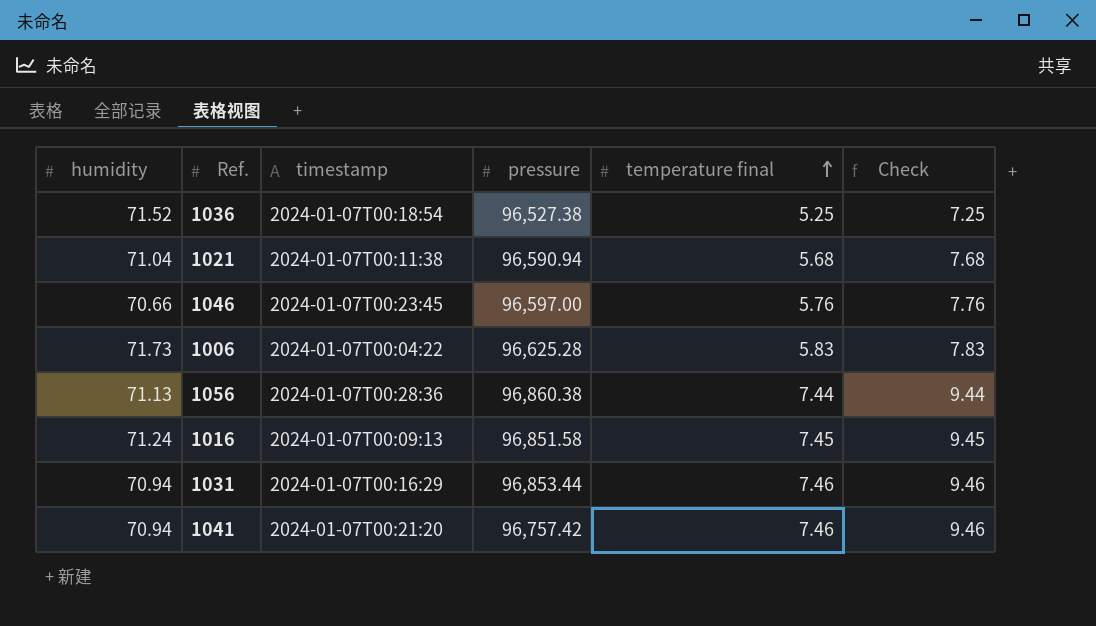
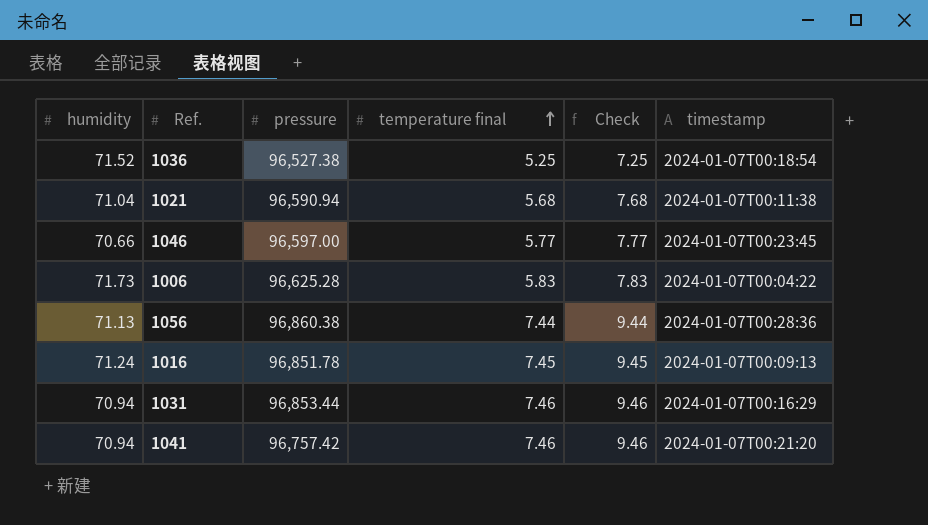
column timestamp | position: 3 -> 6
1046 | temperature final: 5.76 -> 5.77
1046 | Check: 7.76 -> 7.77
1016 | pressure: 96,851.58 -> 96,851.78

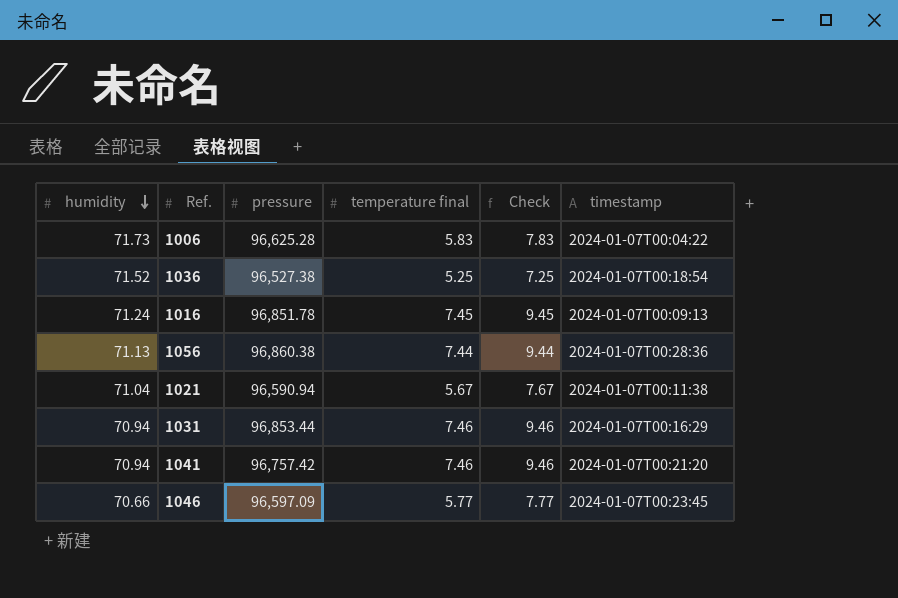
row order: temperature final ascending -> humidity descending
1021 | temperature final: 5.68 -> 5.67
1021 | Check: 7.68 -> 7.67
1046 | pressure: 96,597.00 -> 96,597.09

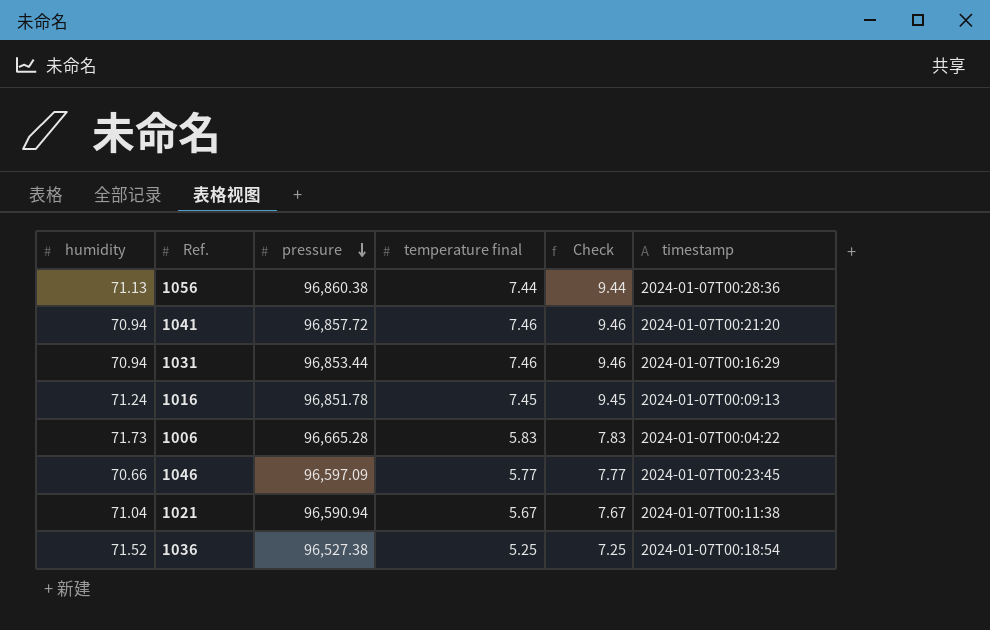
row order: humidity descending -> pressure descending
1041 | pressure: 96,757.42 -> 96,857.72
1006 | pressure: 96,625.28 -> 96,665.28

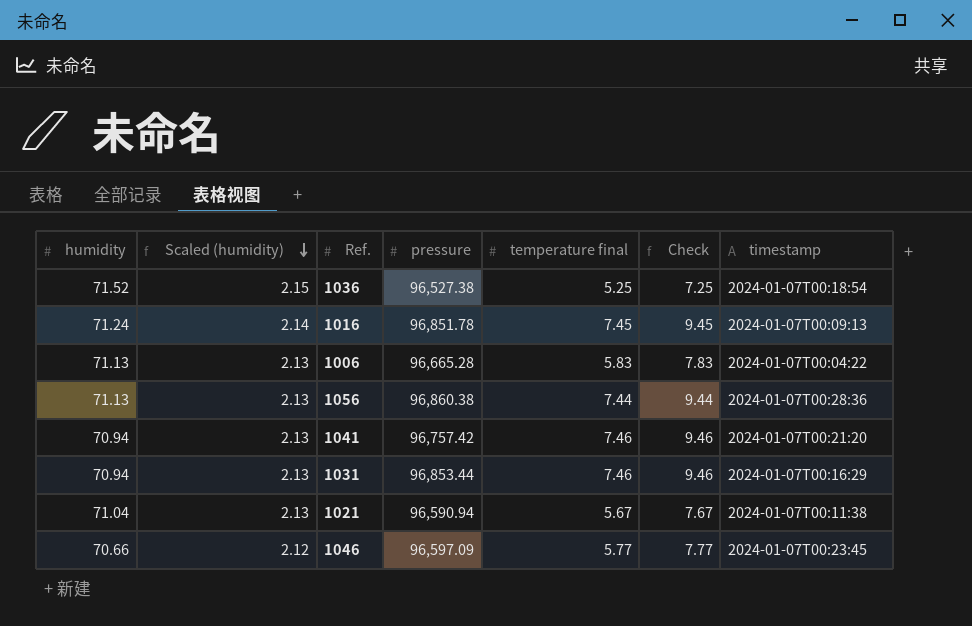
row order: pressure descending -> Scaled (humidity) descending
column Scaled (humidity) | formula: none -> [humidity] * 0.03
1006 | humidity: 71.73 -> 71.13
1041 | pressure: 96,857.72 -> 96,757.42

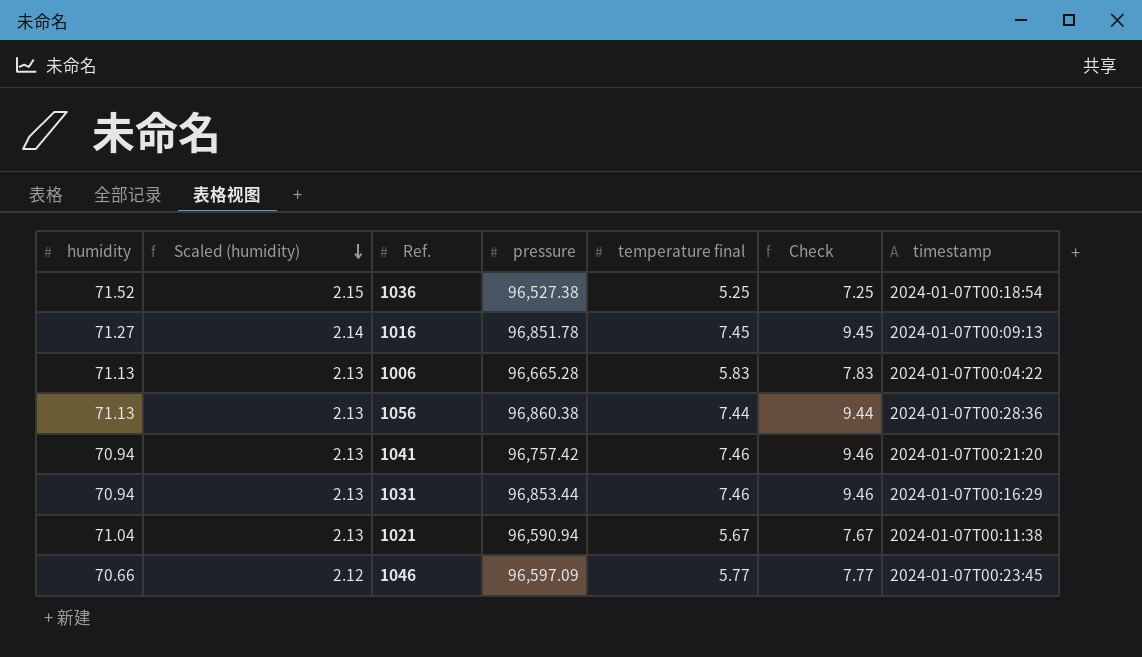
1016 | humidity: 71.24 -> 71.27

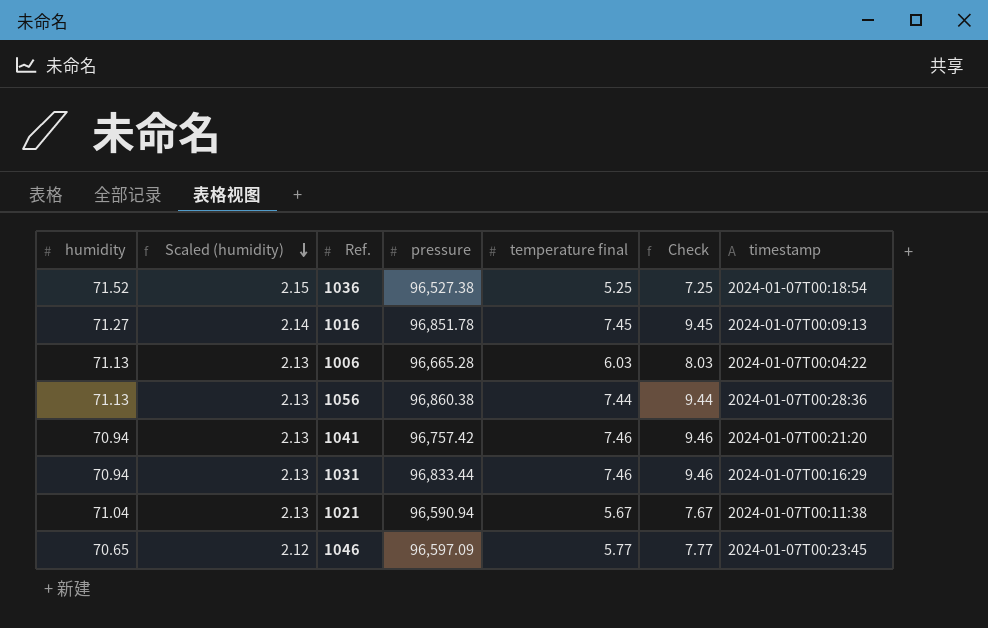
1006 | temperature final: 5.83 -> 6.03
1006 | Check: 7.83 -> 8.03
1031 | pressure: 96,853.44 -> 96,833.44
1046 | humidity: 70.66 -> 70.65

